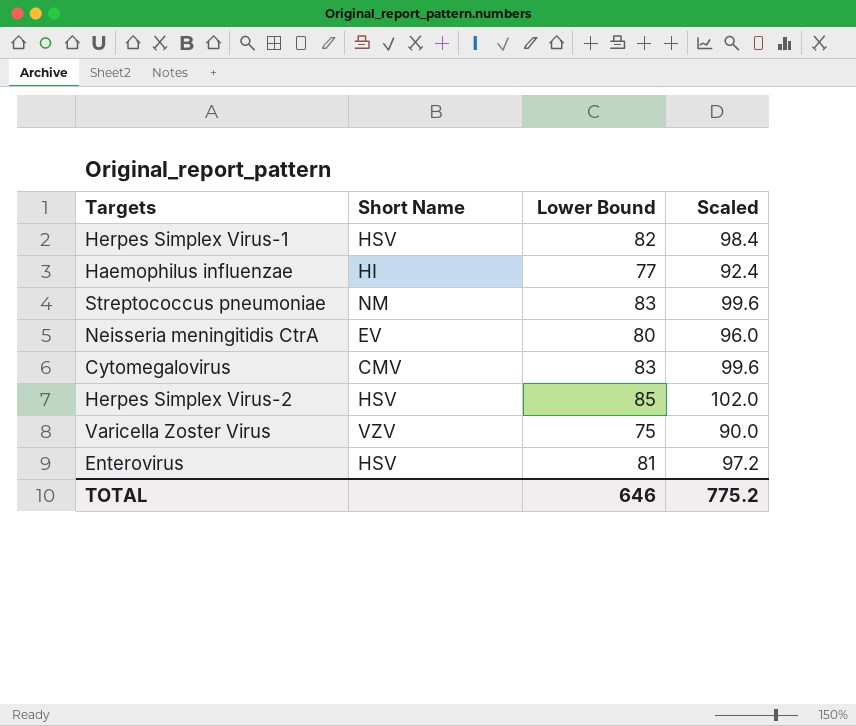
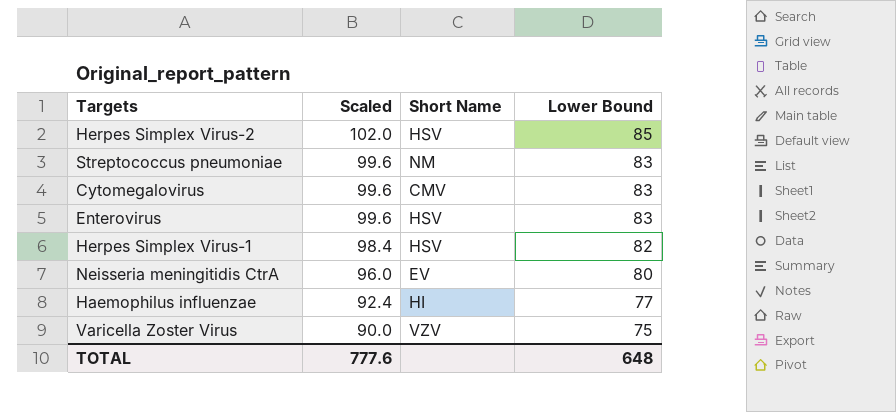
row order: none -> Scaled descending
column Scaled | position: 4 -> 2
Enterovirus | Scaled: 97.2 -> 99.6
Enterovirus | Lower Bound: 81 -> 83
TOTAL | Scaled: 775.2 -> 777.6
TOTAL | Lower Bound: 646 -> 648

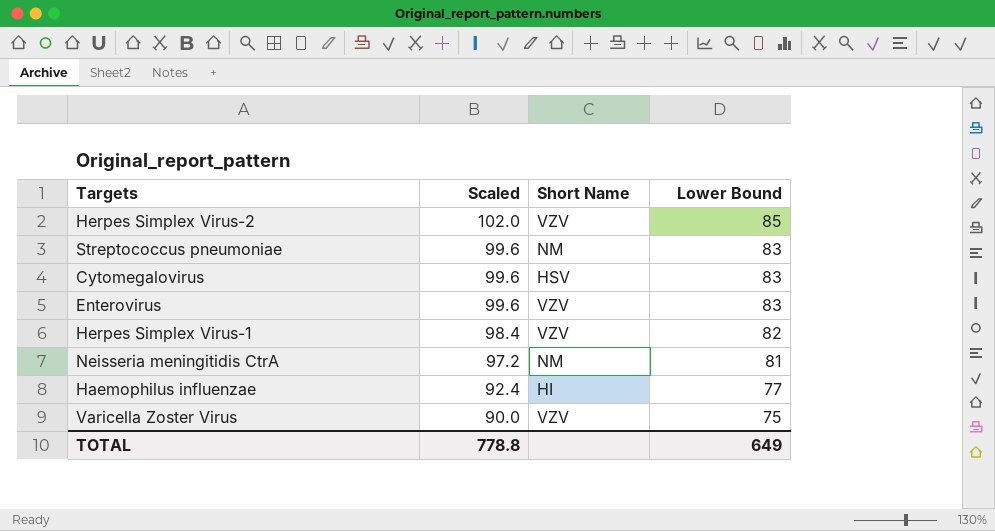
Herpes Simplex Virus-2 | Short Name: HSV -> VZV
Cytomegalovirus | Short Name: CMV -> HSV
Enterovirus | Short Name: HSV -> VZV
Herpes Simplex Virus-1 | Short Name: HSV -> VZV
Neisseria meningitidis CtrA | Scaled: 96.0 -> 97.2
Neisseria meningitidis CtrA | Short Name: EV -> NM
Neisseria meningitidis CtrA | Lower Bound: 80 -> 81
TOTAL | Scaled: 777.6 -> 778.8
TOTAL | Lower Bound: 648 -> 649

